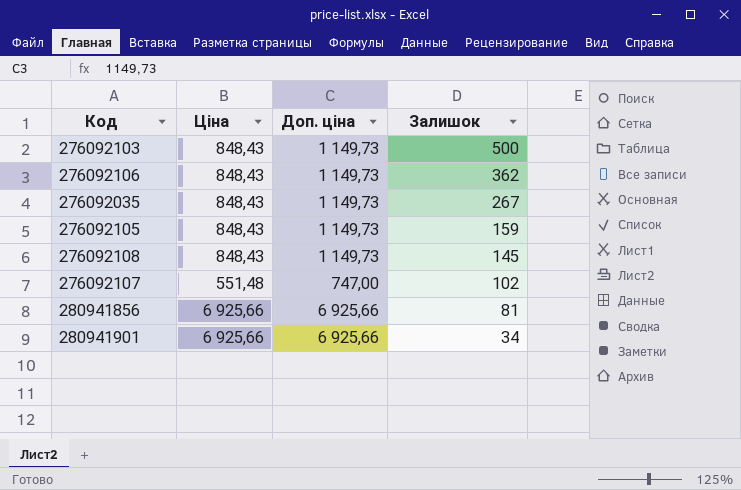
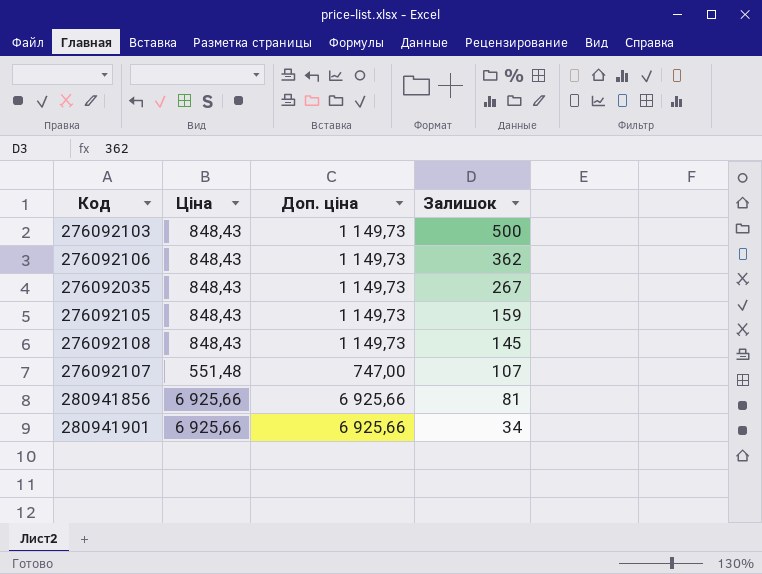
276092107 | Залишок: 102 -> 107

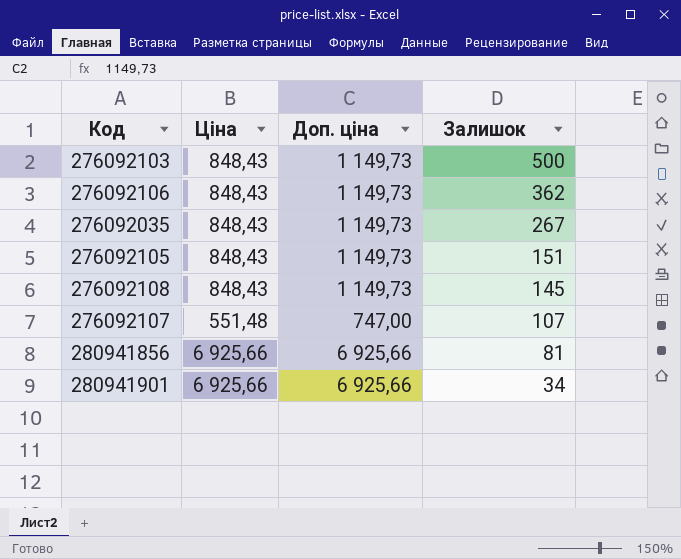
276092105 | Залишок: 159 -> 151

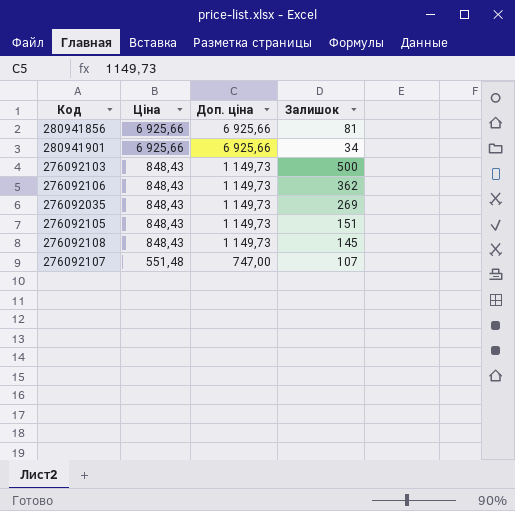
row order: Залишок descending -> Ціна descending
276092035 | Залишок: 267 -> 269

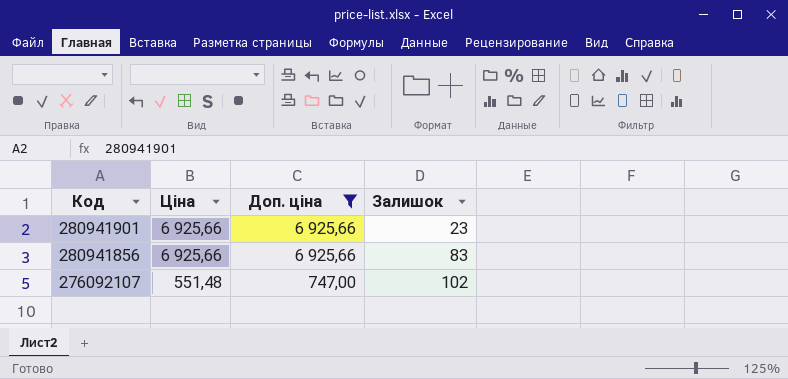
filter: none -> Доп. ціна != 1 149,73
row order: Ціна descending -> Код descending
280941901 | Залишок: 34 -> 23
280941856 | Залишок: 81 -> 83
276092107 | Залишок: 107 -> 102

